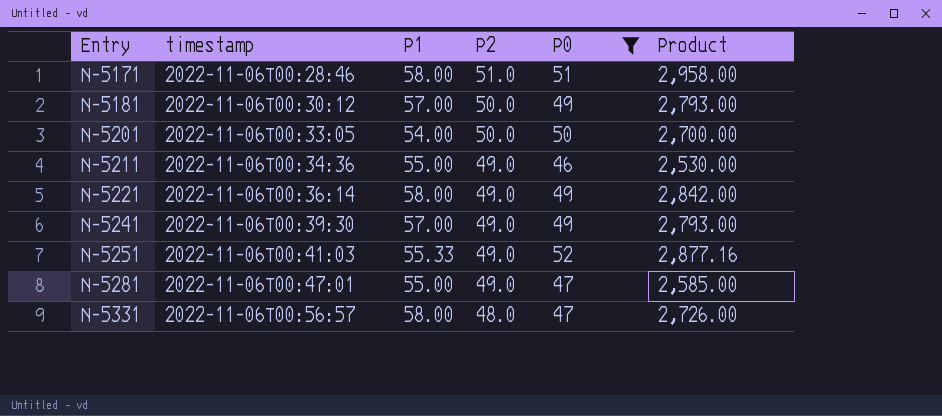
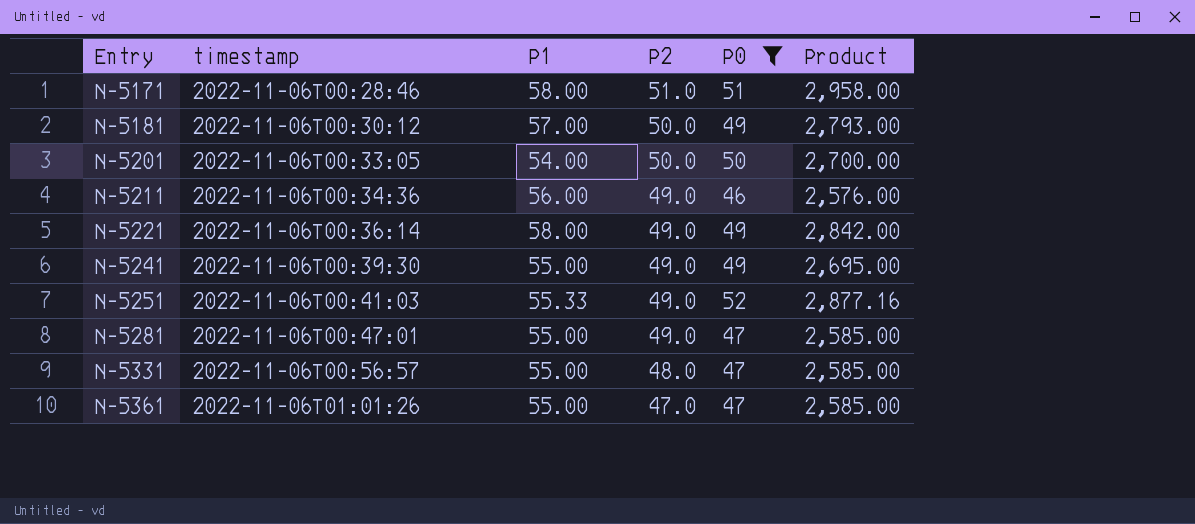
N-5211 | P1: 55.00 -> 56.00
N-5211 | Product: 2,530.00 -> 2,576.00
N-5241 | P1: 57.00 -> 55.00
N-5241 | Product: 2,793.00 -> 2,695.00
N-5331 | P1: 58.00 -> 55.00
N-5331 | Product: 2,726.00 -> 2,585.00
row N-5361: none -> 2022-11-06T01:01:26 | 55.00 | 47.0 | 47 | 2,585.00

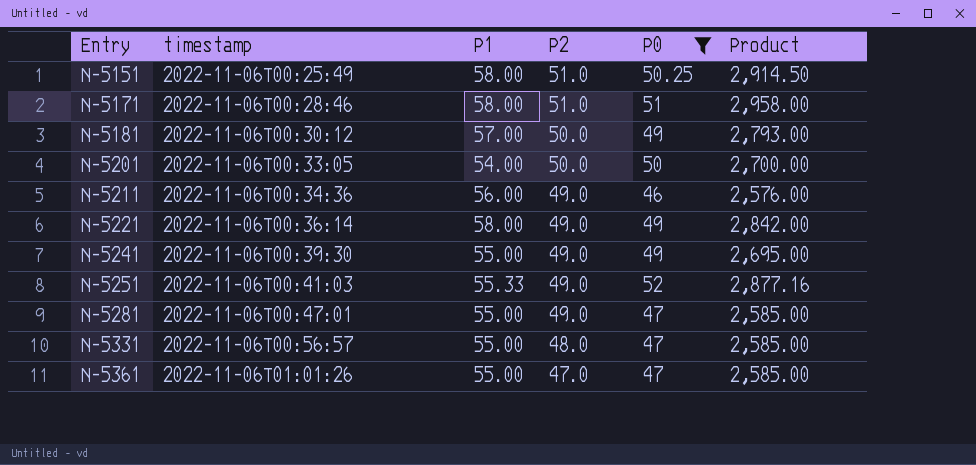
row N-5151: none -> 2022-11-06T00:25:49 | 58.00 | 51.0 | 50.25 | 2,914.50

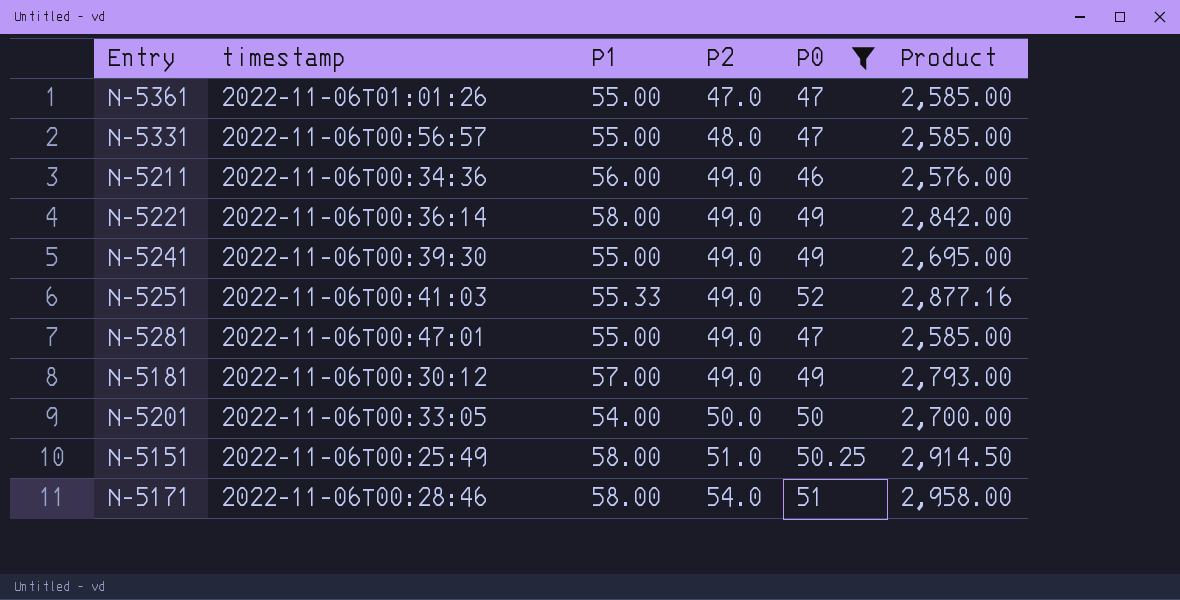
row order: Entry ascending -> P2 ascending
N-5181 | P2: 50.0 -> 49.0
N-5171 | P2: 51.0 -> 54.0

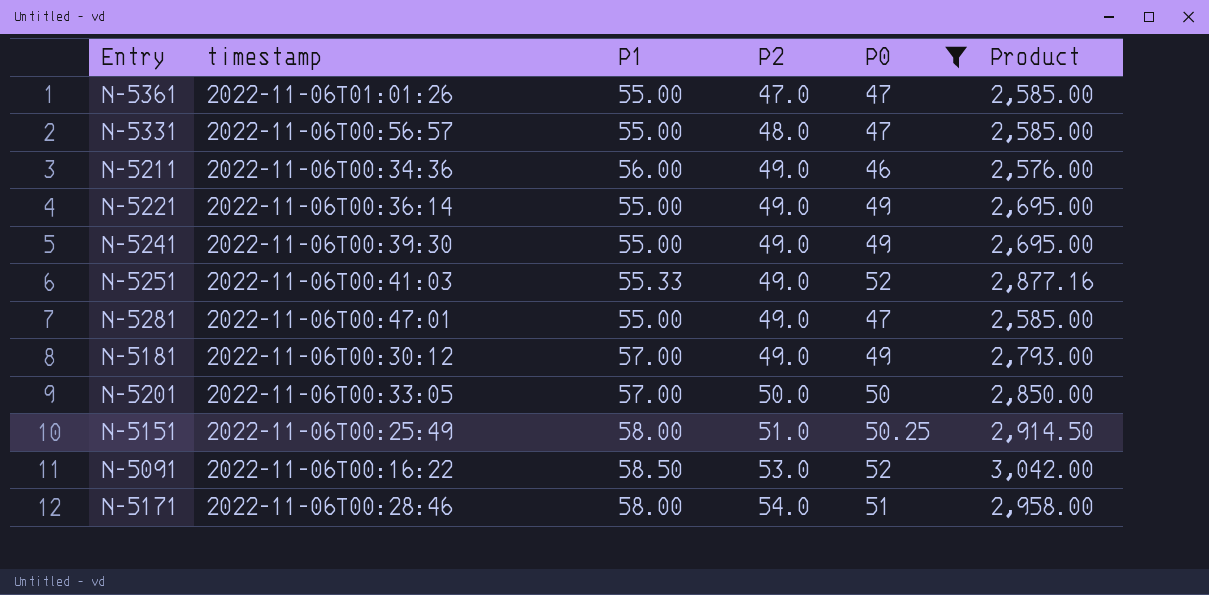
N-5221 | P1: 58.00 -> 55.00
N-5221 | Product: 2,842.00 -> 2,695.00
N-5201 | P1: 54.00 -> 57.00
N-5201 | Product: 2,700.00 -> 2,850.00
row N-5091: none -> 2022-11-06T00:16:22 | 58.50 | 53.0 | 52 | 3,042.00

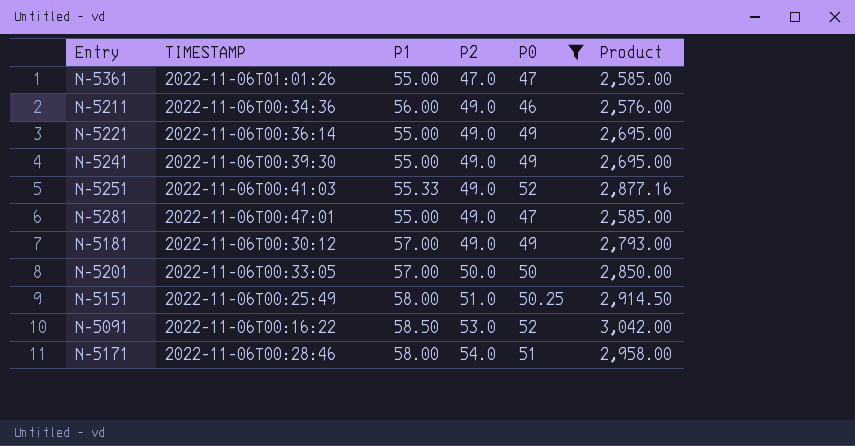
column name: timestamp -> TIMESTAMP
row N-5331: 2022-11-06T00:56:57 | 55.00 | 48.0 | 47 | 2,585.00 -> none

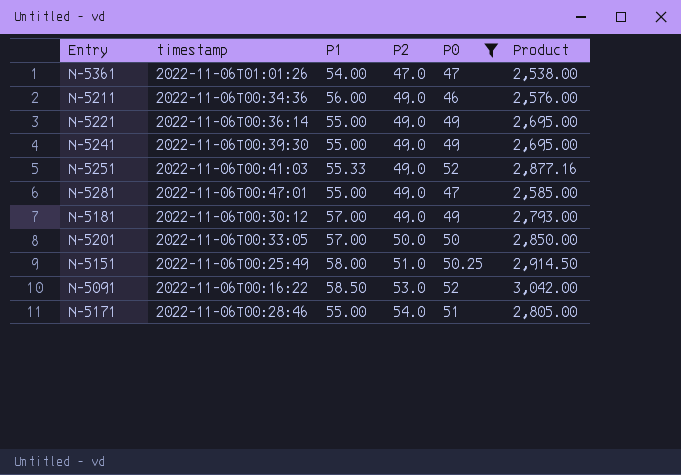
column name: TIMESTAMP -> timestamp
N-5361 | P1: 55.00 -> 54.00
N-5361 | Product: 2,585.00 -> 2,538.00
N-5171 | P1: 58.00 -> 55.00
N-5171 | Product: 2,958.00 -> 2,805.00

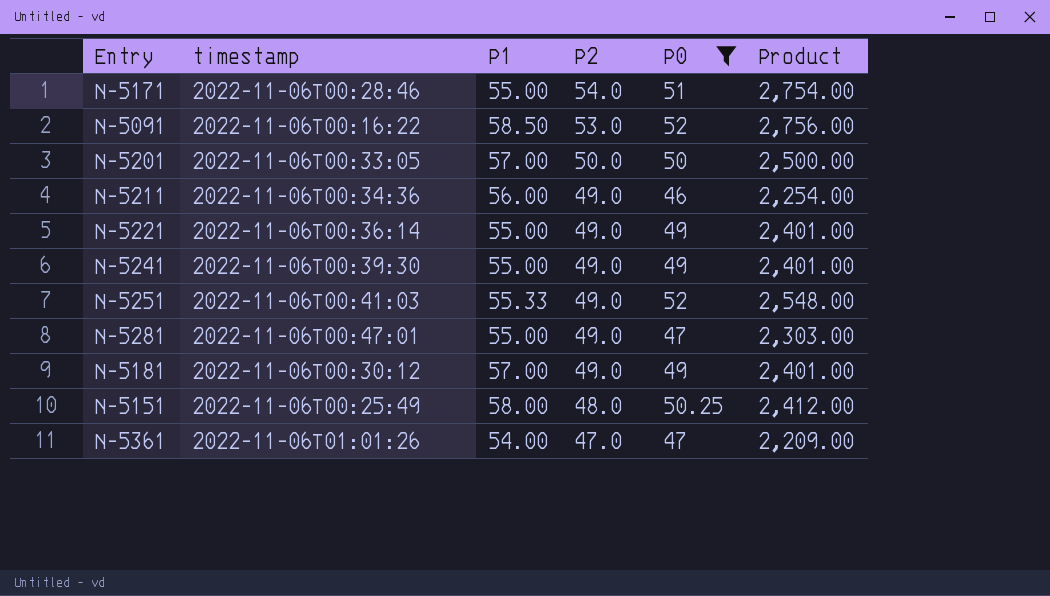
row order: P2 ascending -> P2 descending
column Product | formula: [P1] * [P0] -> [P2] * [P0]
N-5151 | P2: 51.0 -> 48.0

